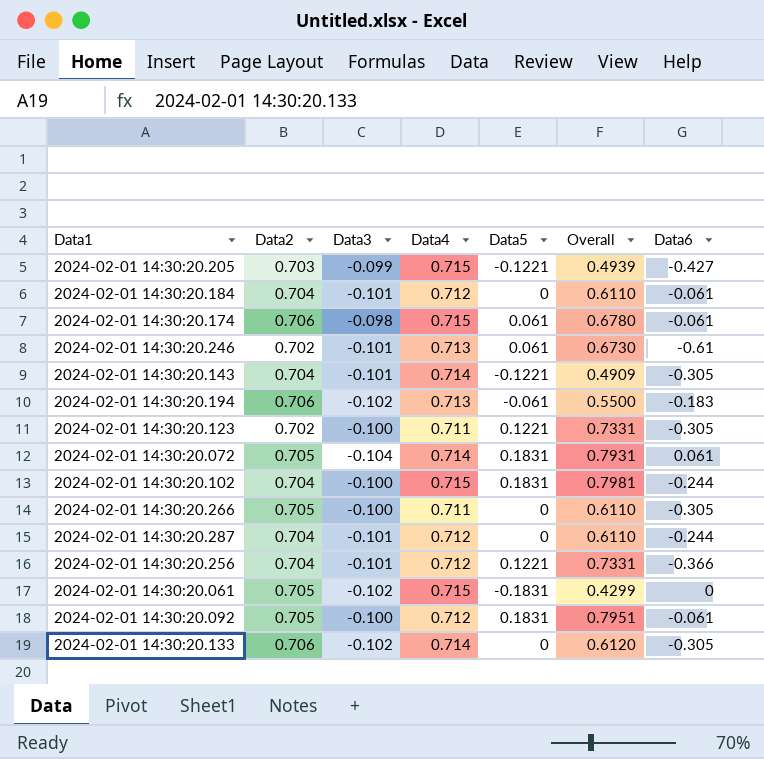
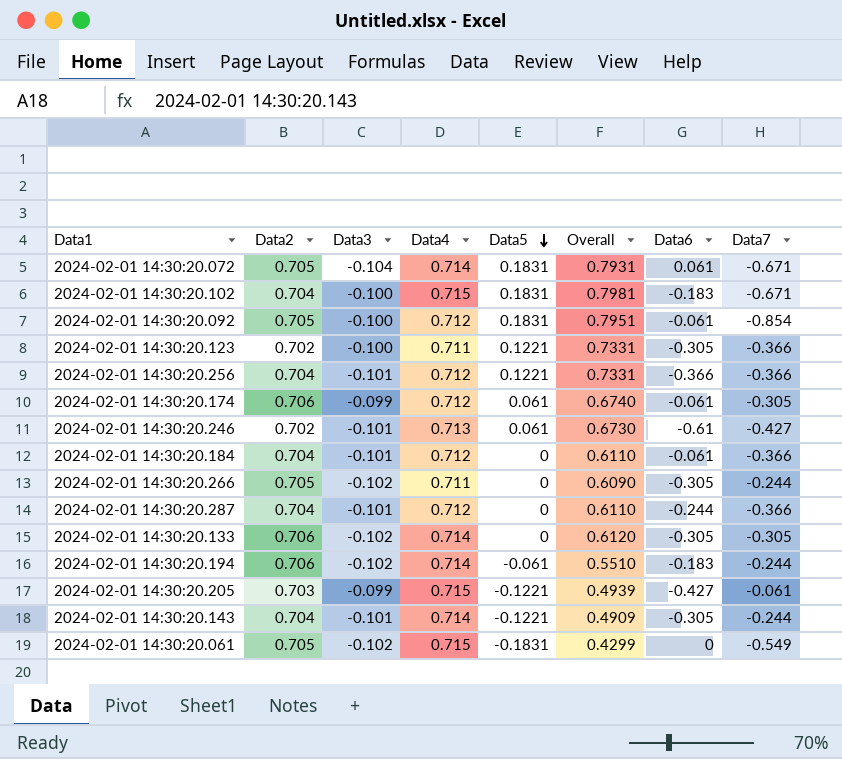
row order: none -> Data5 descending
column Data7 | position: none -> 8
2024-02-01 14:30:20.102 | Data6: -0.244 -> -0.183
2024-02-01 14:30:20.174 | Data3: -0.098 -> -0.099
2024-02-01 14:30:20.174 | Data4: 0.715 -> 0.712
2024-02-01 14:30:20.174 | Overall: 0.6780 -> 0.6740
2024-02-01 14:30:20.266 | Data3: -0.100 -> -0.102
2024-02-01 14:30:20.266 | Overall: 0.6110 -> 0.6090
2024-02-01 14:30:20.194 | Data4: 0.713 -> 0.714
2024-02-01 14:30:20.194 | Overall: 0.5500 -> 0.5510

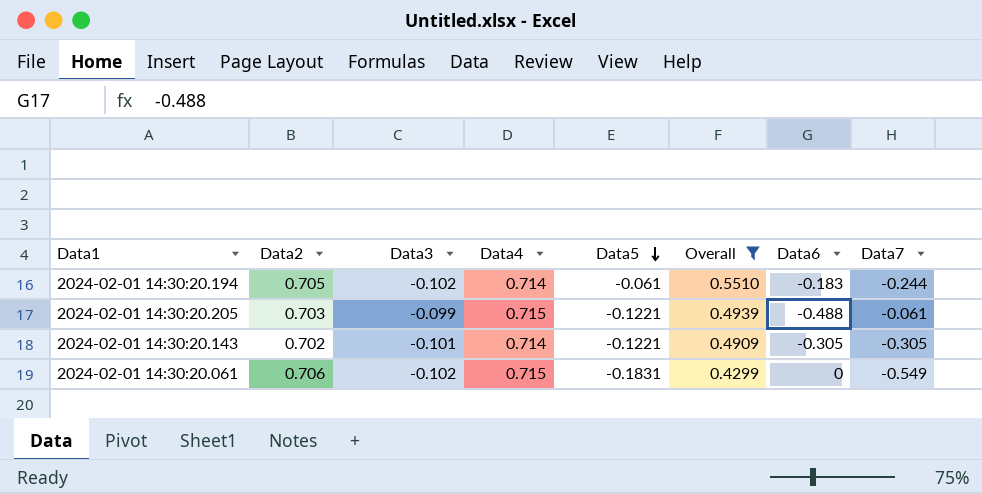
filter: none -> Overall <= 0.5510
2024-02-01 14:30:20.194 | Data2: 0.706 -> 0.705
2024-02-01 14:30:20.205 | Data6: -0.427 -> -0.488
2024-02-01 14:30:20.143 | Data2: 0.704 -> 0.702
2024-02-01 14:30:20.143 | Data7: -0.244 -> -0.305
2024-02-01 14:30:20.061 | Data2: 0.705 -> 0.706

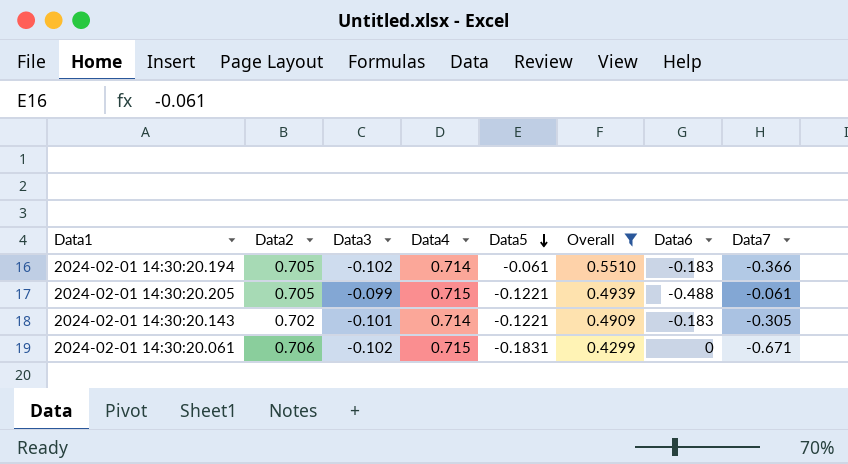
2024-02-01 14:30:20.194 | Data7: -0.244 -> -0.366
2024-02-01 14:30:20.205 | Data2: 0.703 -> 0.705
2024-02-01 14:30:20.143 | Data6: -0.305 -> -0.183
2024-02-01 14:30:20.061 | Data7: -0.549 -> -0.671

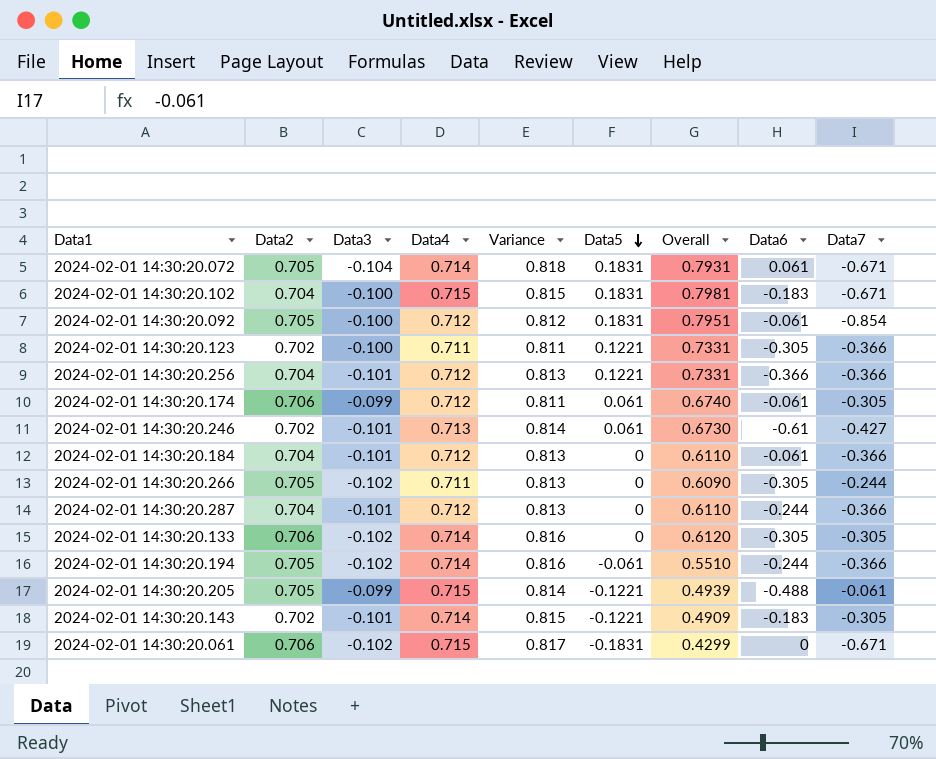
filter: Overall <= 0.5510 -> none
column Variance | formula: none -> [Data4] - [Data3]
2024-02-01 14:30:20.194 | Data6: -0.183 -> -0.244

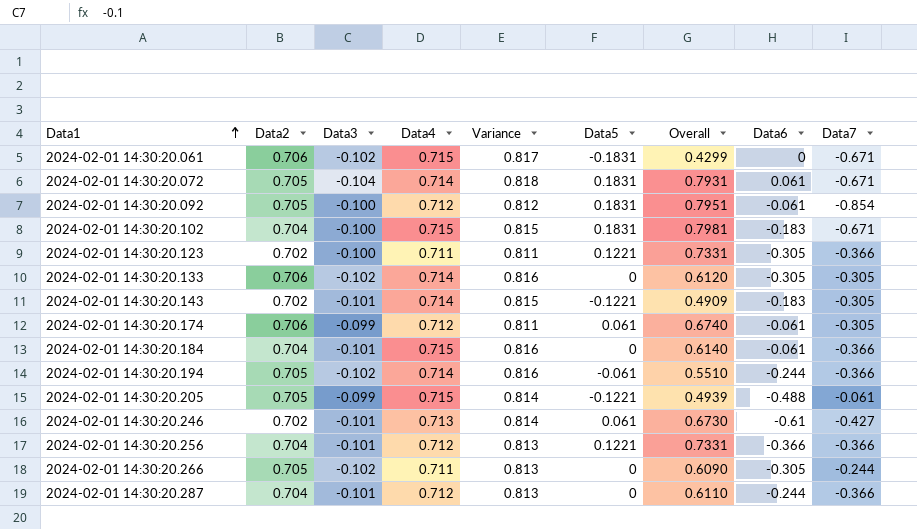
row order: Data5 descending -> Data1 ascending
2024-02-01 14:30:20.184 | Data4: 0.712 -> 0.715
2024-02-01 14:30:20.184 | Variance: 0.813 -> 0.816
2024-02-01 14:30:20.184 | Overall: 0.6110 -> 0.6140

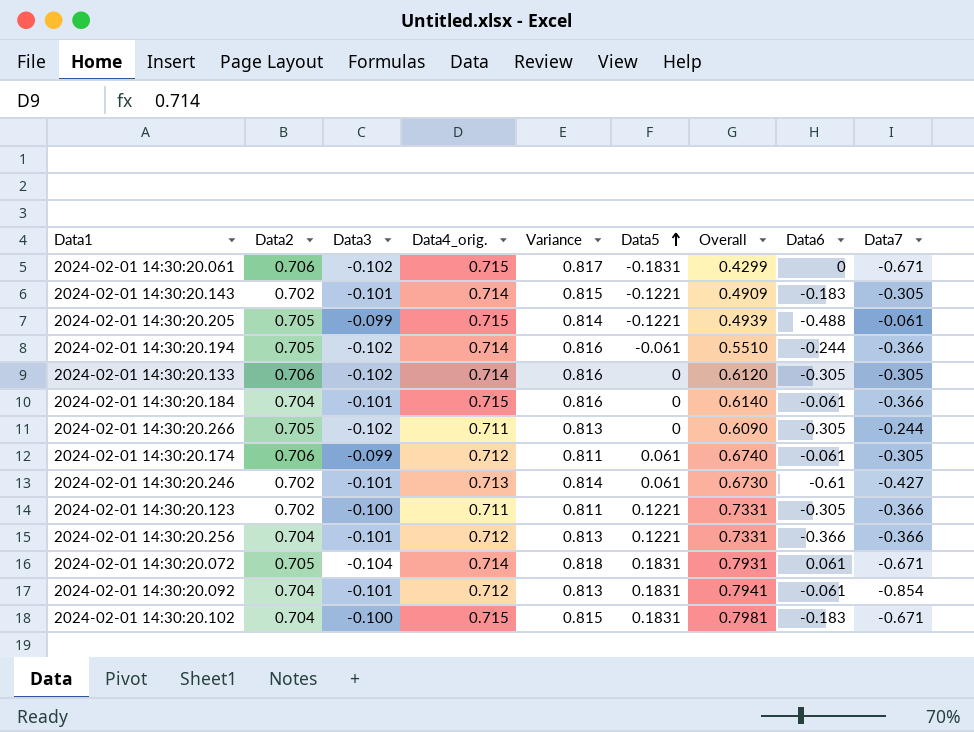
row order: Data1 ascending -> Data5 ascending
column name: Data4 -> Data4_orig.
row 2024-02-01 14:30:20.287: 0.704 | -0.101 | 0.712 | 0.813 | 0 | 0.6110 | -0.244 | -0.366 -> none
2024-02-01 14:30:20.092 | Data2: 0.705 -> 0.704
2024-02-01 14:30:20.092 | Data3: -0.100 -> -0.101
2024-02-01 14:30:20.092 | Variance: 0.812 -> 0.813
2024-02-01 14:30:20.092 | Overall: 0.7951 -> 0.7941

